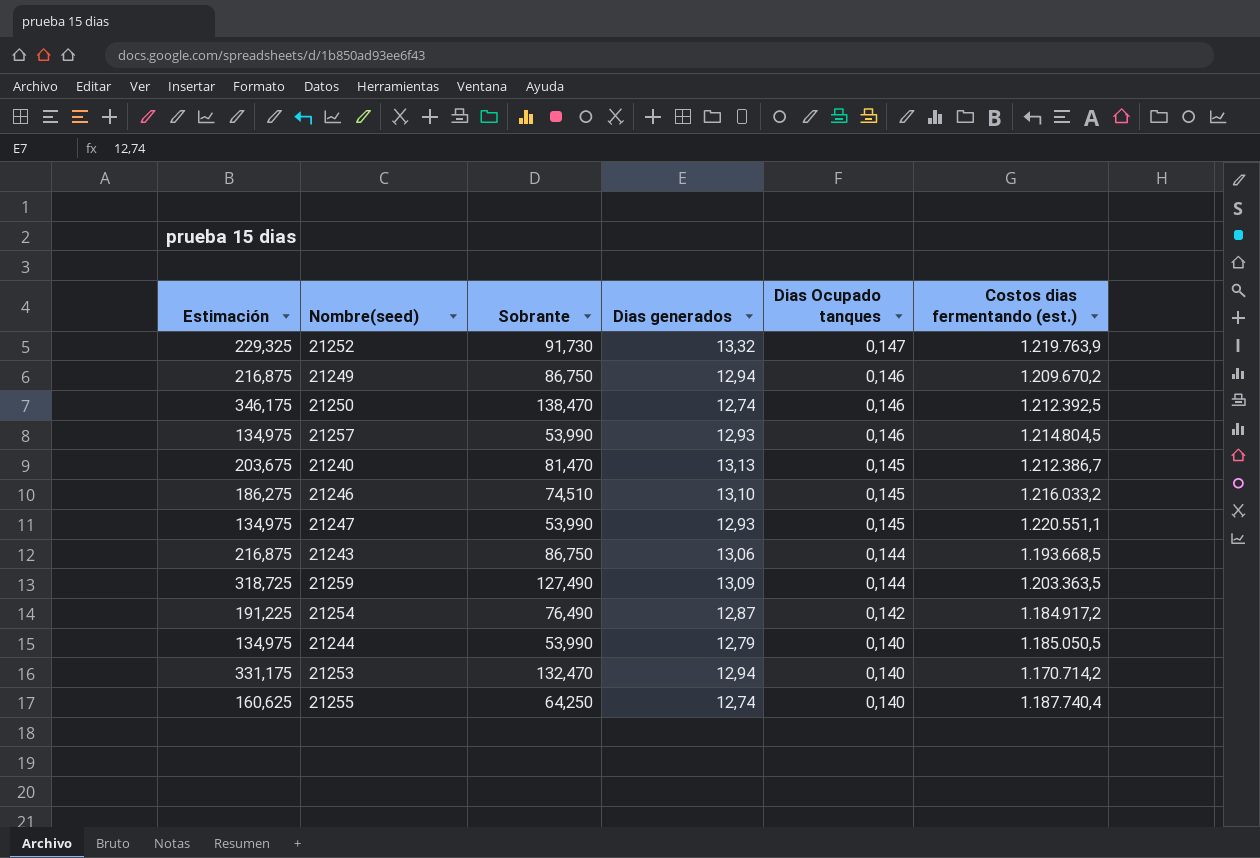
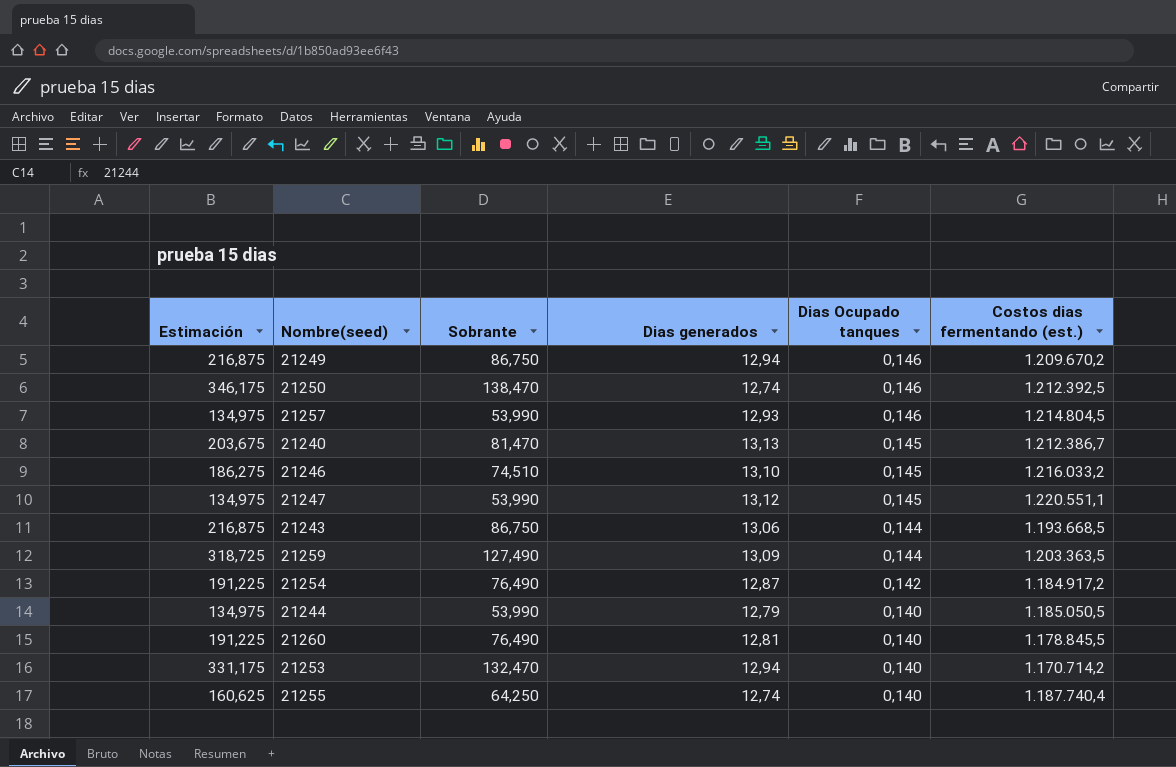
row 21252: 229,325 | 91,730 | 13,32 | 0,147 | 1.219.763,9 -> none
21247 | Dias generados: 12,93 -> 13,12
row 21260: none -> 191,225 | 76,490 | 12,81 | 0,140 | 1.178.845,5

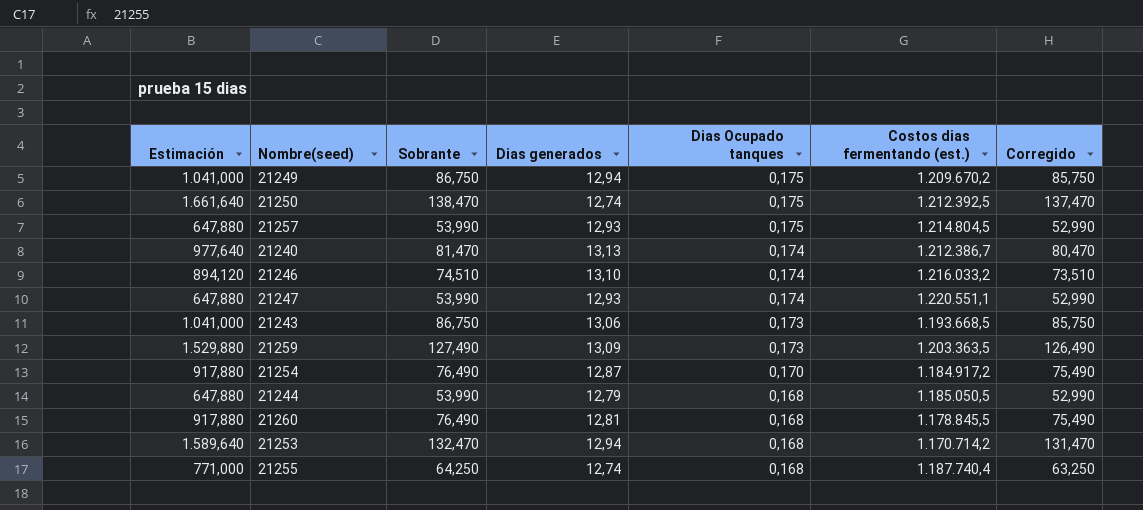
column Estimación | formula: [Sobrante] * 2,5 -> [Sobrante] * 12
column Corregido | formula: none -> [Sobrante] - 1
21249 | Dias Ocupado tanques: 0,146 -> 0,175
21250 | Dias Ocupado tanques: 0,146 -> 0,175
21257 | Dias Ocupado tanques: 0,146 -> 0,175
21240 | Dias Ocupado tanques: 0,145 -> 0,174
21246 | Dias Ocupado tanques: 0,145 -> 0,174
21247 | Dias generados: 13,12 -> 12,93
21247 | Dias Ocupado tanques: 0,145 -> 0,174
21243 | Dias Ocupado tanques: 0,144 -> 0,173
21259 | Dias Ocupado tanques: 0,144 -> 0,173
21254 | Dias Ocupado tanques: 0,142 -> 0,170
21244 | Dias Ocupado tanques: 0,140 -> 0,168
21260 | Dias Ocupado tanques: 0,140 -> 0,168
21253 | Dias Ocupado tanques: 0,140 -> 0,168
21255 | Dias Ocupado tanques: 0,140 -> 0,168

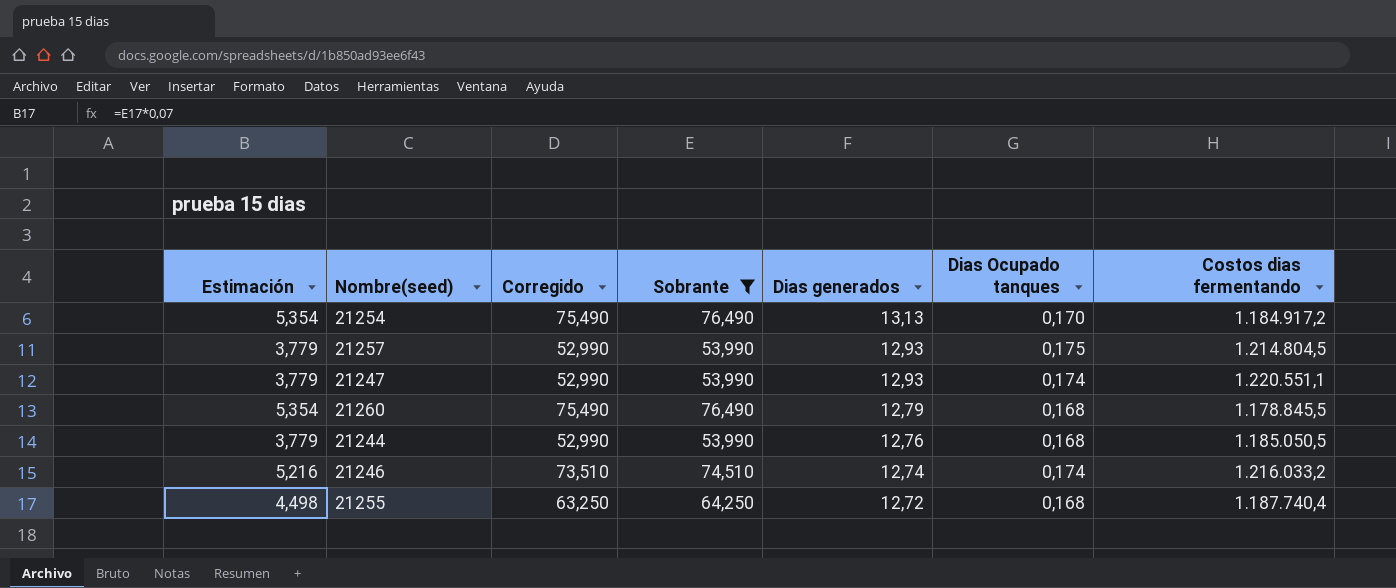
filter: none -> Sobrante <= 76,490
row order: Dias Ocupado tanques descending -> Dias generados descending
column Estimación | formula: [Sobrante] * 12 -> [Sobrante] * 0,07
column Corregido | position: 7 -> 3
column name: Costos dias fermentando (est.) -> Costos dias fermentando
21254 | Dias generados: 12,87 -> 13,13
21260 | Dias generados: 12,81 -> 12,79
21244 | Dias generados: 12,79 -> 12,76
21246 | Dias generados: 13,10 -> 12,74
21255 | Dias generados: 12,74 -> 12,72

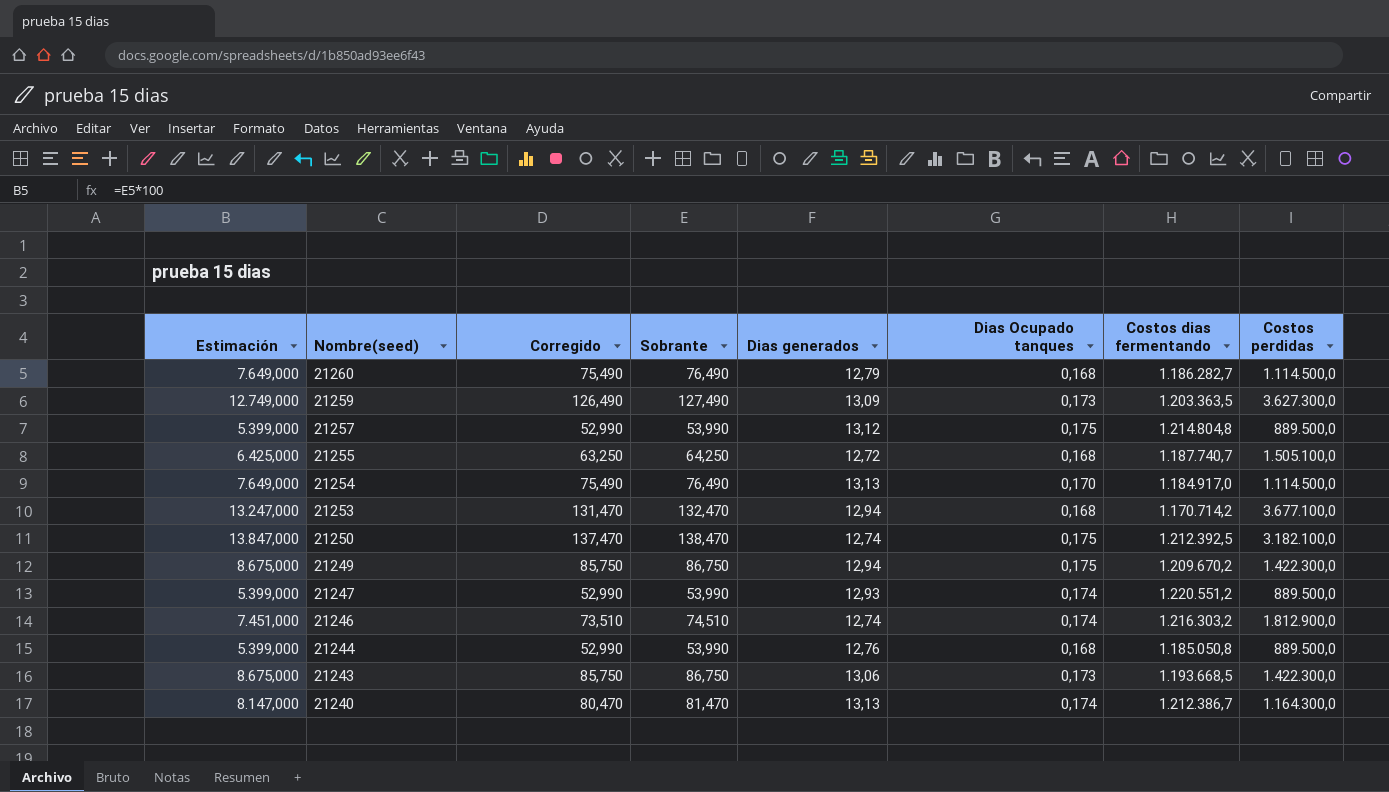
filter: Sobrante <= 76,490 -> none
row order: Dias generados descending -> Nombre(seed) descending
column Estimación | formula: [Sobrante] * 0,07 -> [Sobrante] * 100
column Costos perdidas | position: none -> 8
21260 | Costos dias fermentando: 1.178.845,5 -> 1.186.282,7
21257 | Dias generados: 12,93 -> 13,12
21257 | Costos dias fermentando: 1.214.804,5 -> 1.214.804,8
21255 | Costos dias fermentando: 1.187.740,4 -> 1.187.740,7
21254 | Costos dias fermentando: 1.184.917,2 -> 1.184.917,0
21247 | Costos dias fermentando: 1.220.551,1 -> 1.220.551,2
21246 | Costos dias fermentando: 1.216.033,2 -> 1.216.303,2
21244 | Costos dias fermentando: 1.185.050,5 -> 1.185.050,8

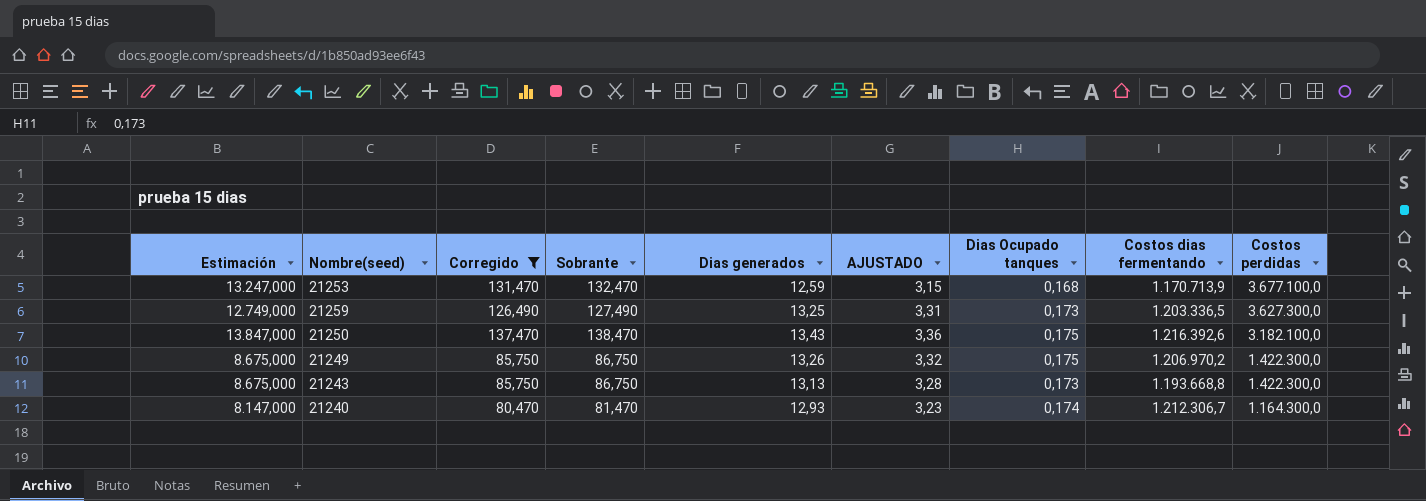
filter: none -> Corregido >= 80,470
row order: Nombre(seed) descending -> Costos perdidas descending
column AJUSTADO | formula: none -> [Dias generados] * 0,25
21253 | Dias generados: 12,94 -> 12,59
21253 | Costos dias fermentando: 1.170.714,2 -> 1.170.713,9
21259 | Dias generados: 13,09 -> 13,25
21259 | Costos dias fermentando: 1.203.363,5 -> 1.203.336,5
21250 | Dias generados: 12,74 -> 13,43
21250 | Costos dias fermentando: 1.212.392,5 -> 1.216.392,6
21249 | Dias generados: 12,94 -> 13,26
21249 | Costos dias fermentando: 1.209.670,2 -> 1.206.970,2
21243 | Dias generados: 13,06 -> 13,13
21243 | Costos dias fermentando: 1.193.668,5 -> 1.193.668,8
21240 | Dias generados: 13,13 -> 12,93
21240 | Costos dias fermentando: 1.212.386,7 -> 1.212.306,7

